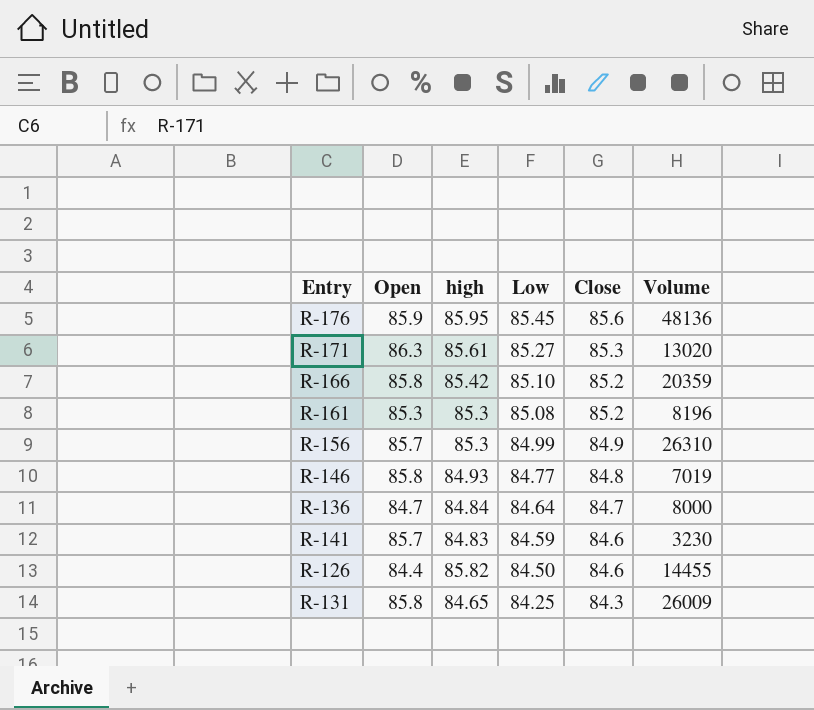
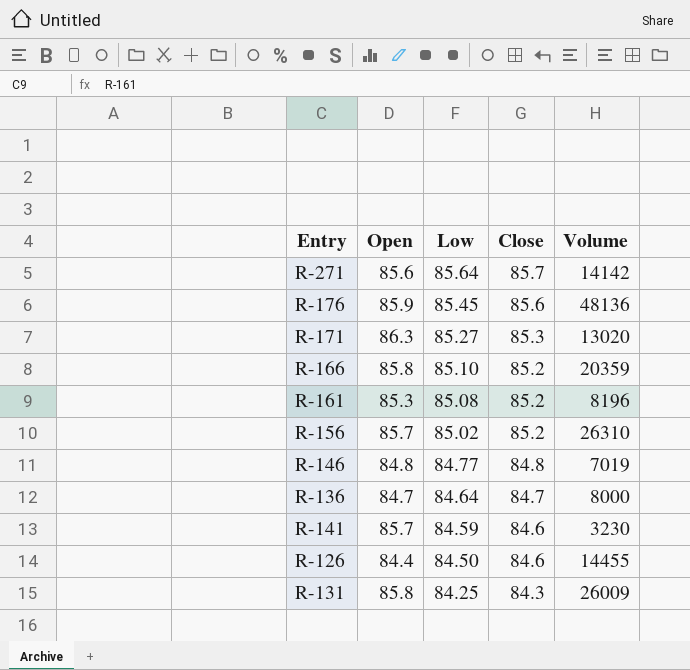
column high | position: 3 -> none
row R-271: none -> 85.6 | 85.64 | 85.7 | 14142
R-156 | Low: 84.99 -> 85.02
R-156 | Close: 84.9 -> 85.2
R-146 | Open: 85.8 -> 84.8

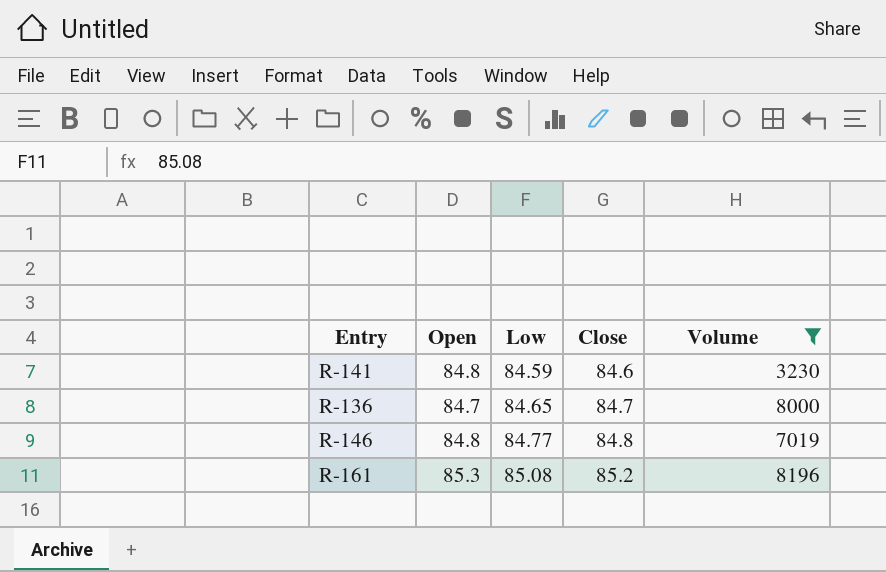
filter: none -> Volume <= 8196
row order: Low descending -> Low ascending
R-141 | Open: 85.7 -> 84.8
R-136 | Low: 84.64 -> 84.65

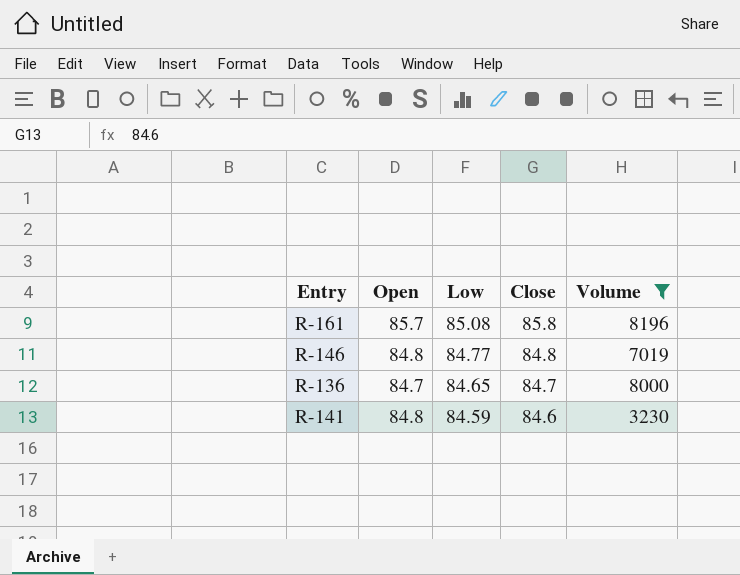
row order: Low ascending -> Low descending
R-161 | Open: 85.3 -> 85.7
R-161 | Close: 85.2 -> 85.8

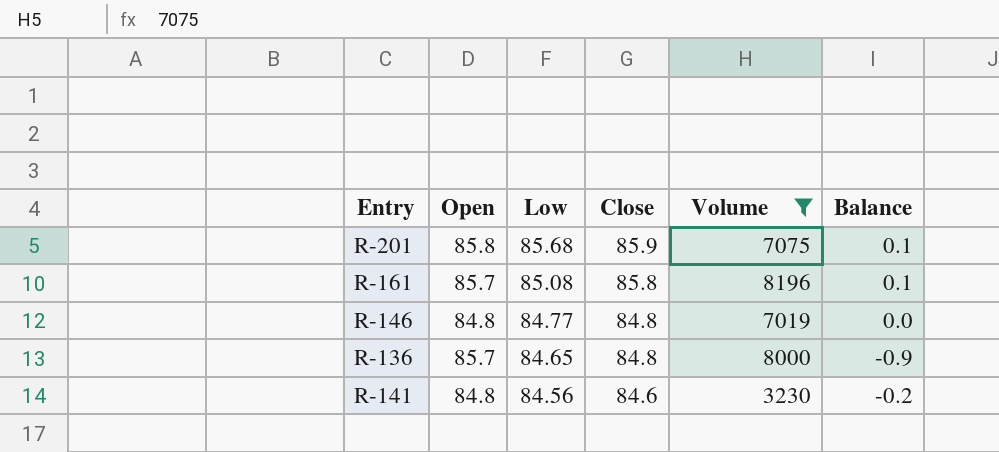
column Balance | formula: none -> [Close] - [Open]
row R-201: none -> 85.8 | 85.68 | 85.9 | 7075 | 0.1
R-136 | Open: 84.7 -> 85.7
R-136 | Close: 84.7 -> 84.8
R-141 | Low: 84.59 -> 84.56

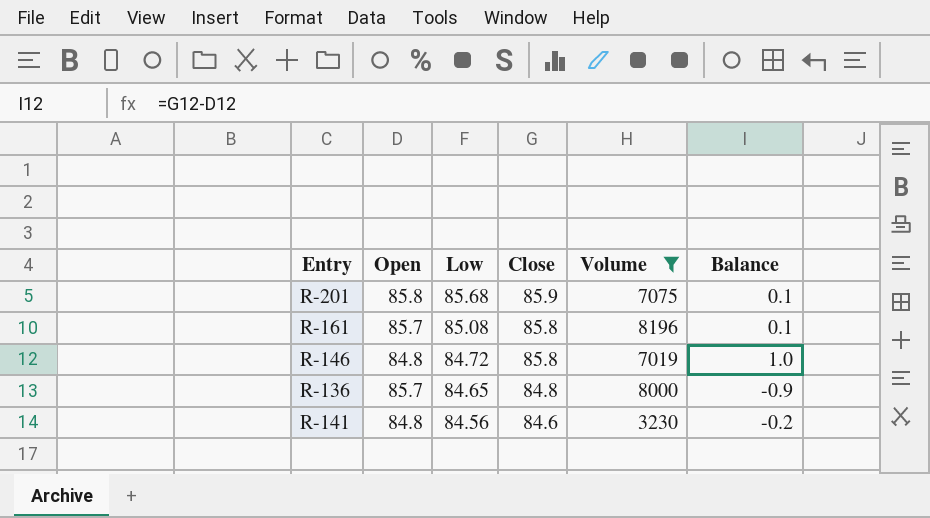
R-146 | Low: 84.77 -> 84.72
R-146 | Close: 84.8 -> 85.8
R-146 | Balance: 0.0 -> 1.0

